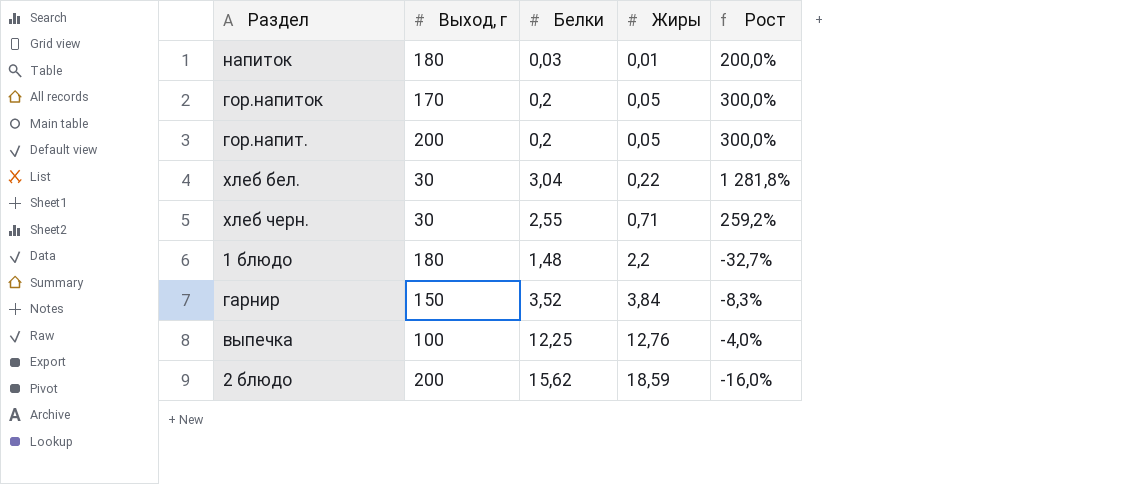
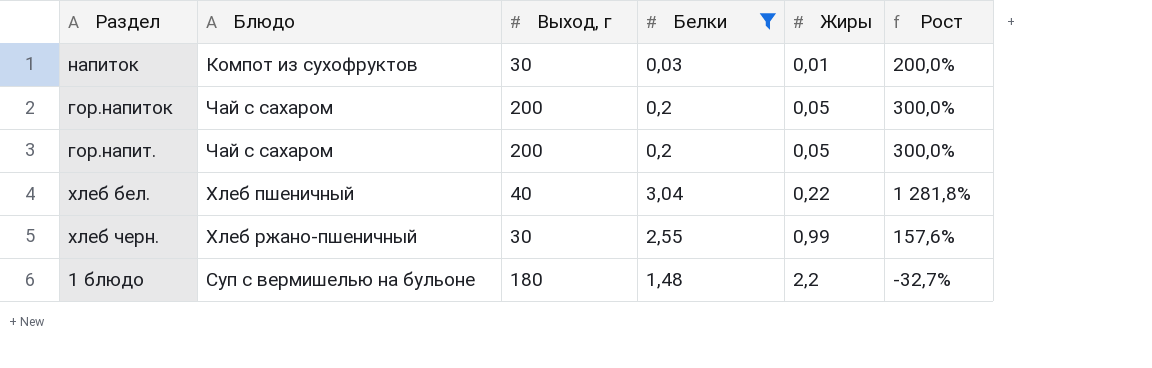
filter: none -> Белки <= 3,04
column Блюдо | position: none -> 2
напиток | Выход, г: 180 -> 30
гор.напиток | Выход, г: 170 -> 200
хлеб бел. | Выход, г: 30 -> 40
хлеб черн. | Жиры: 0,71 -> 0,99
хлеб черн. | Рост: 259,2% -> 157,6%

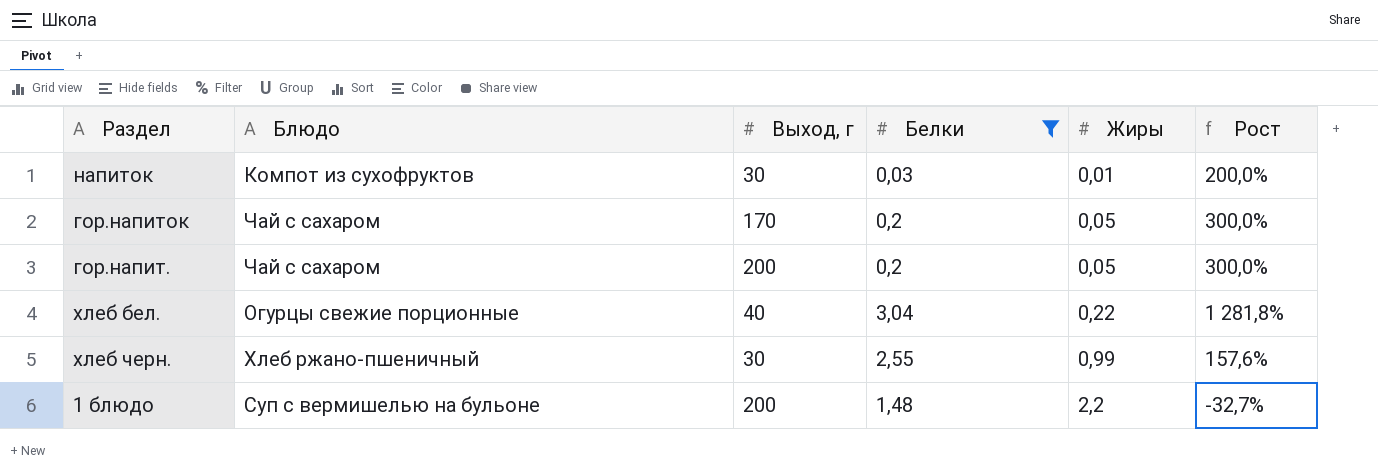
гор.напиток | Выход, г: 200 -> 170
хлеб бел. | Блюдо: Хлеб пшеничный -> Огурцы свежие порционные
1 блюдо | Выход, г: 180 -> 200

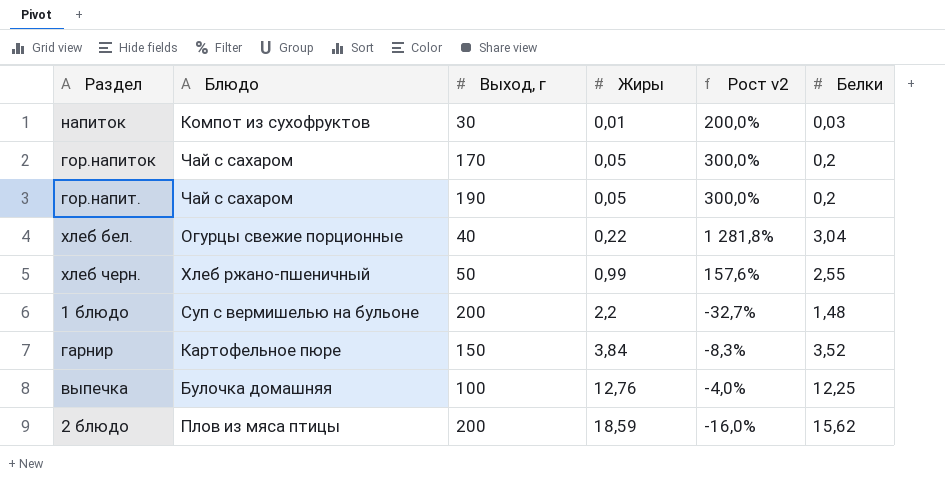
filter: Белки <= 3,04 -> none
column name: Рост -> Рост v2
column Белки | position: 4 -> 6
гор.напит. | Выход, г: 200 -> 190
хлеб черн. | Выход, г: 30 -> 50

